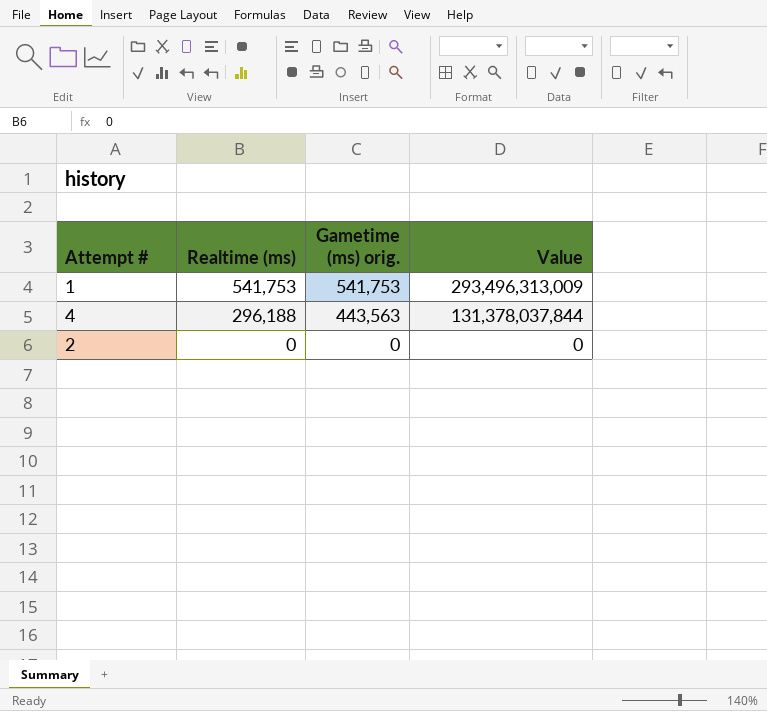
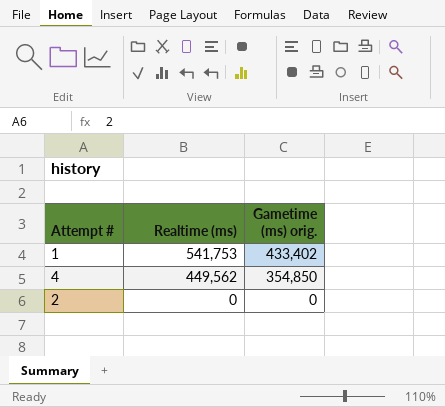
column Value | formula: [Realtime (ms)] * [Gametime (ms) orig.] -> none
1 | Gametime (ms) orig.: 541,753 -> 433,402
4 | Realtime (ms): 296,188 -> 449,562
4 | Gametime (ms) orig.: 443,563 -> 354,850

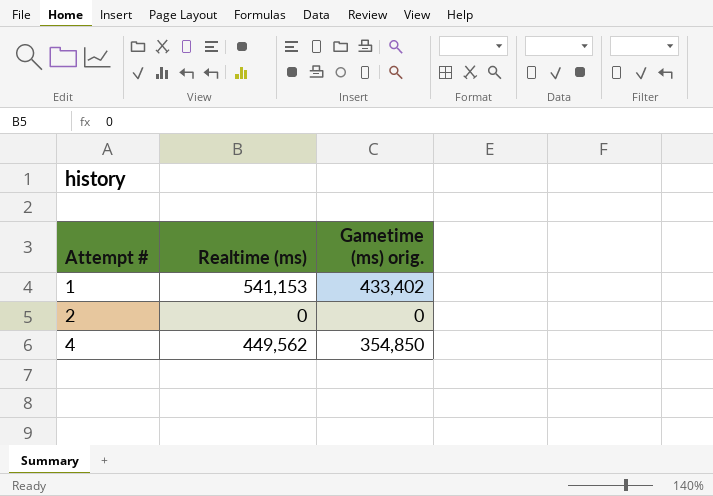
row order: Realtime (ms) descending -> Attempt # ascending
1 | Realtime (ms): 541,753 -> 541,153

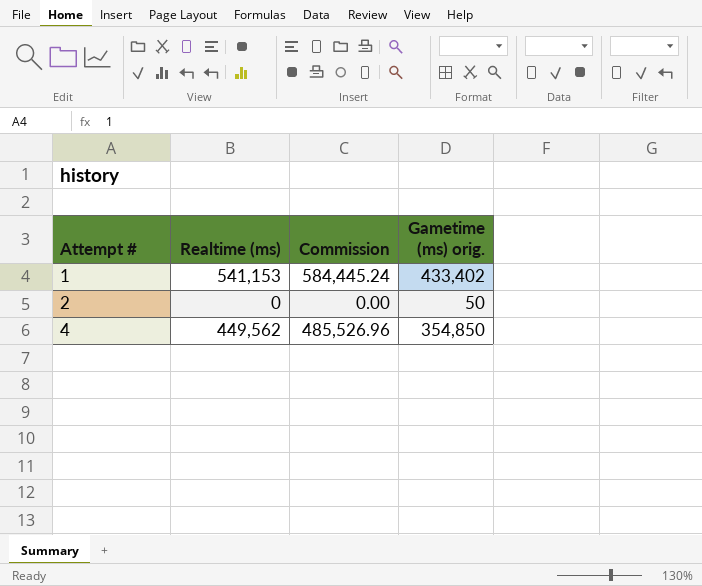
column Commission | formula: none -> [Realtime (ms)] * 1.08
2 | Gametime (ms) orig.: 0 -> 50

